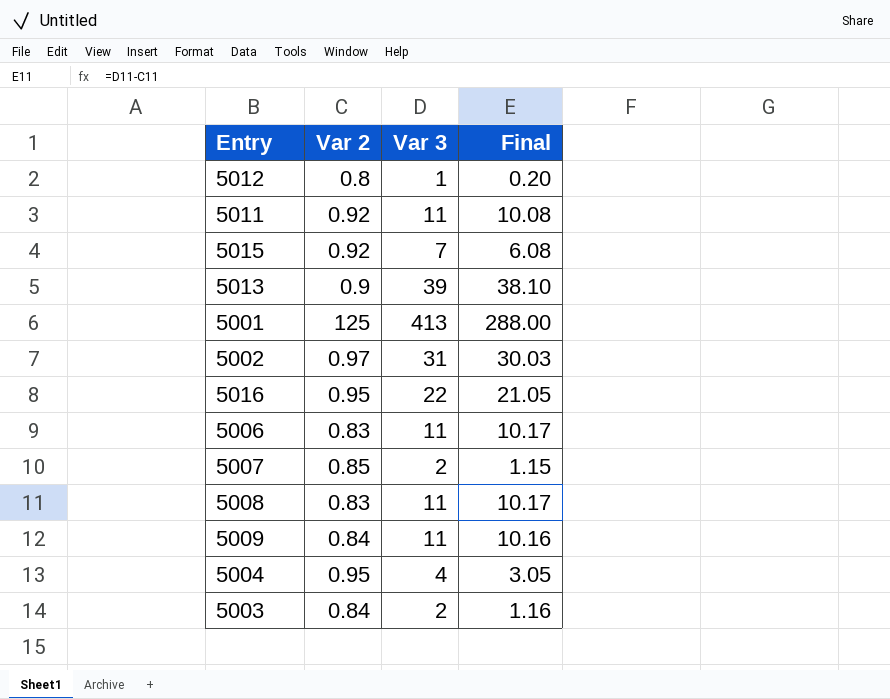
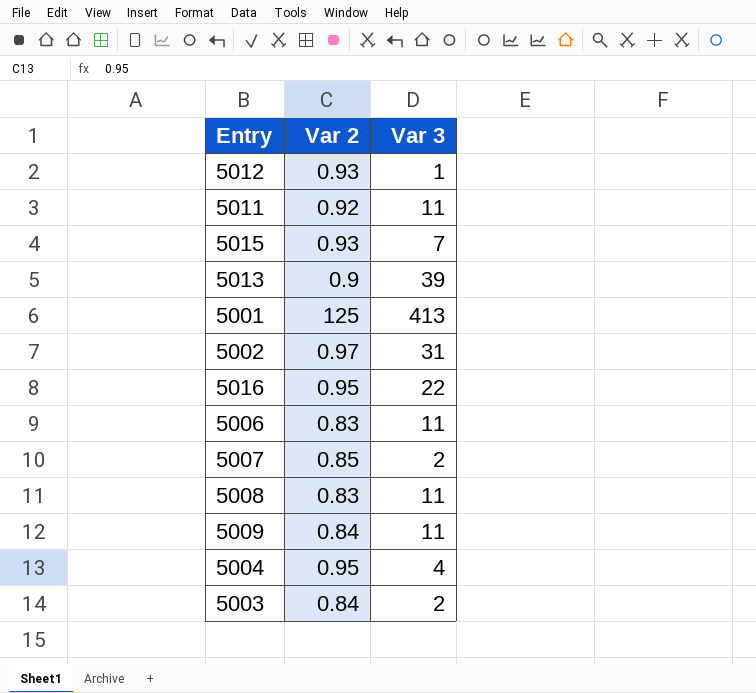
column Final | formula: [Var 3] - [Var 2] -> none
5012 | Var 2: 0.8 -> 0.93
5015 | Var 2: 0.92 -> 0.93

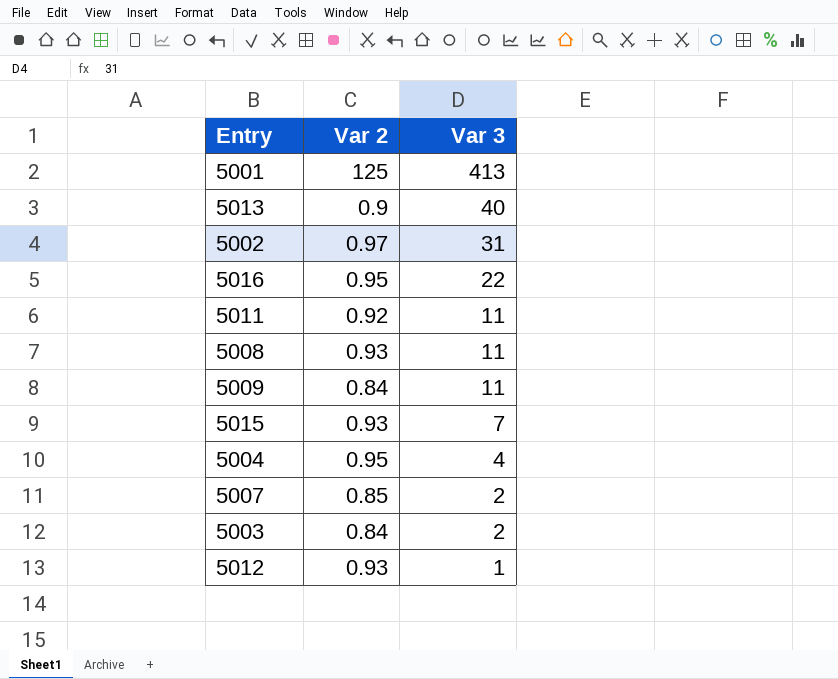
row order: none -> Var 3 descending
row 5006: 0.83 | 11 -> none
5013 | Var 3: 39 -> 40
5008 | Var 2: 0.83 -> 0.93

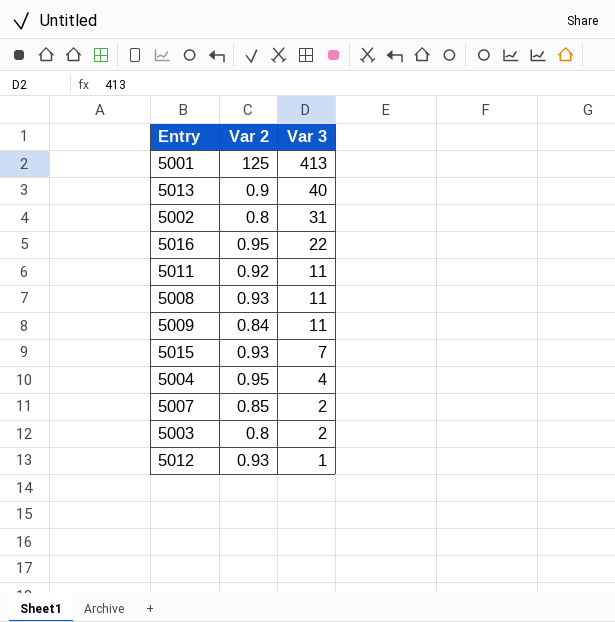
5002 | Var 2: 0.97 -> 0.8
5003 | Var 2: 0.84 -> 0.8

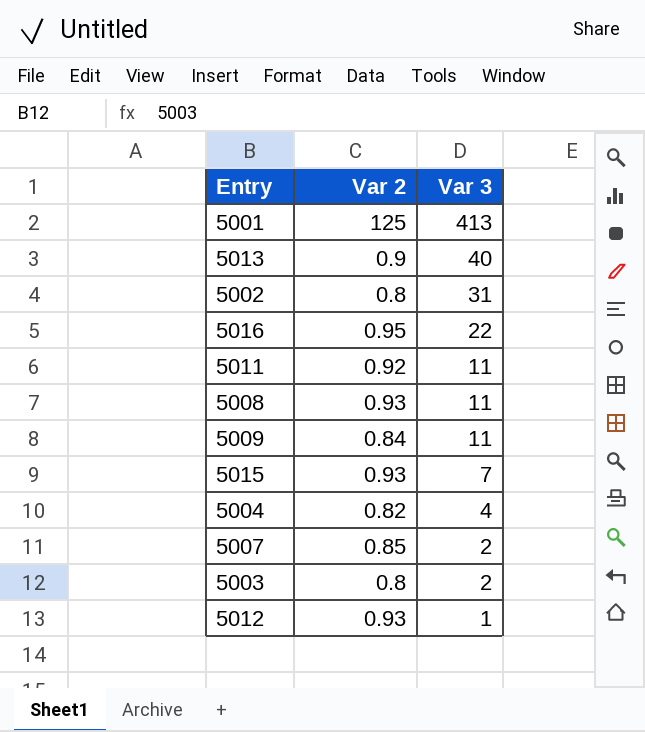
5004 | Var 2: 0.95 -> 0.82

